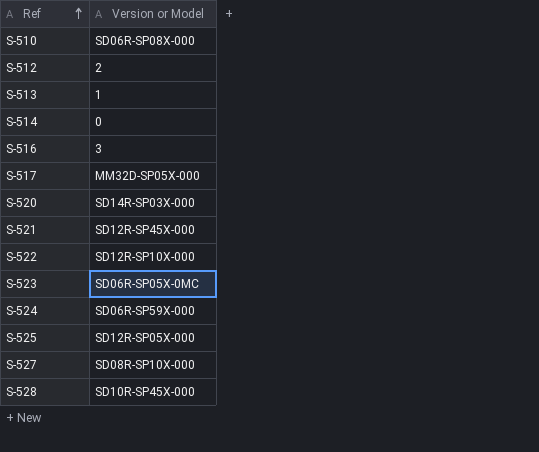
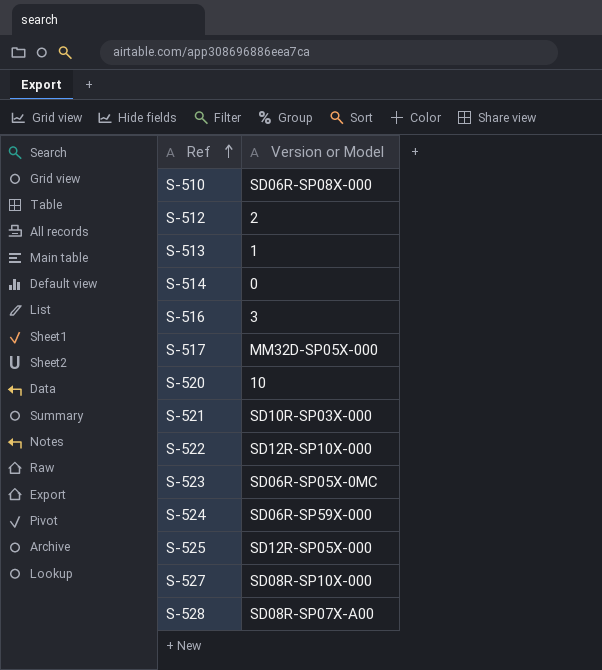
S-520 | Version or Model: SD14R-SP03X-000 -> 10
S-521 | Version or Model: SD12R-SP45X-000 -> SD10R-SP03X-000
S-528 | Version or Model: SD10R-SP45X-000 -> SD08R-SP07X-A00

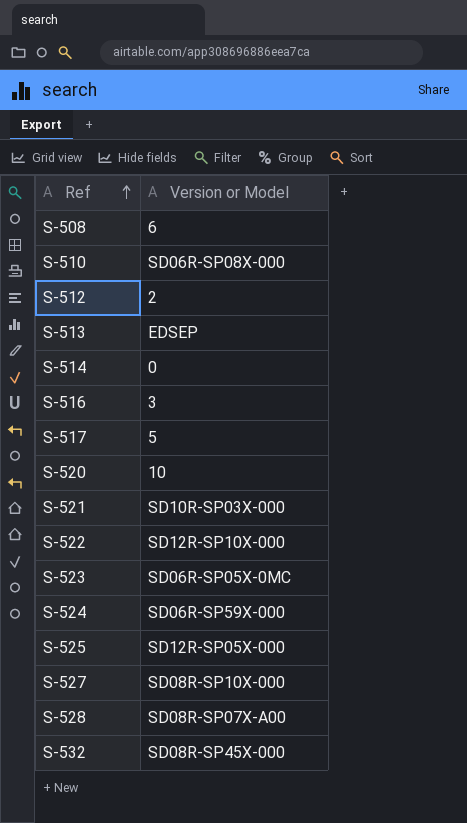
row S-508: none -> 6
S-513 | Version or Model: 1 -> EDSEP
S-517 | Version or Model: MM32D-SP05X-000 -> 5
row S-532: none -> SD08R-SP45X-000

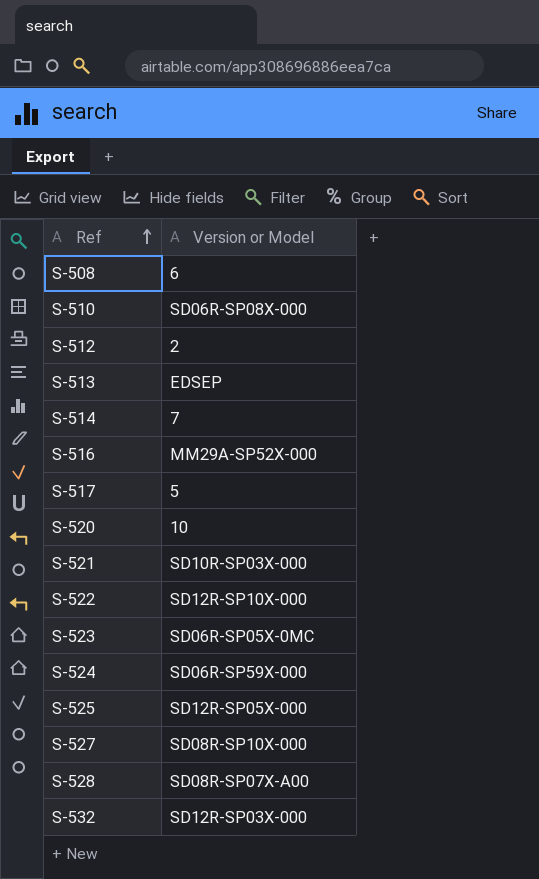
S-514 | Version or Model: 0 -> 7
S-516 | Version or Model: 3 -> MM29A-SP52X-000
S-532 | Version or Model: SD08R-SP45X-000 -> SD12R-SP03X-000

